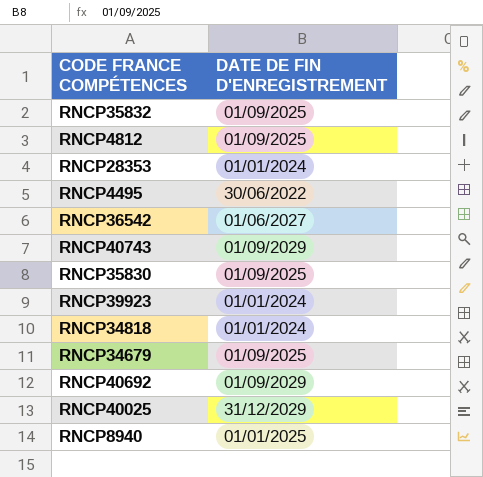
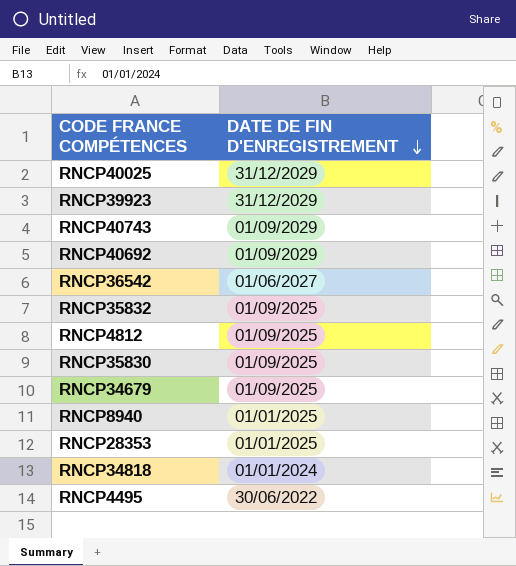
row order: none -> DATE DE FIN D'ENREGISTREMENT descending
RNCP39923 | DATE DE FIN D'ENREGISTREMENT: 01/01/2024 -> 31/12/2029
RNCP28353 | DATE DE FIN D'ENREGISTREMENT: 01/01/2024 -> 01/01/2025

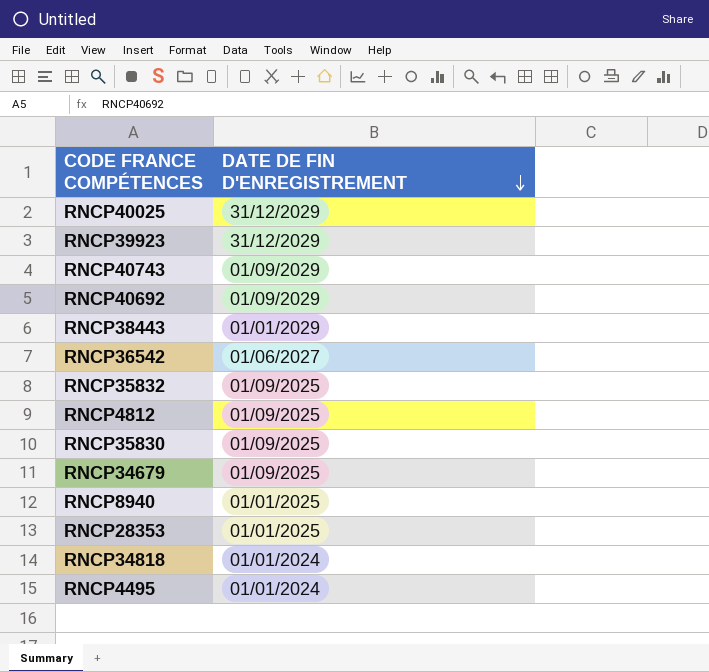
row RNCP38443: none -> 01/01/2029
RNCP4495 | DATE DE FIN D'ENREGISTREMENT: 30/06/2022 -> 01/01/2024

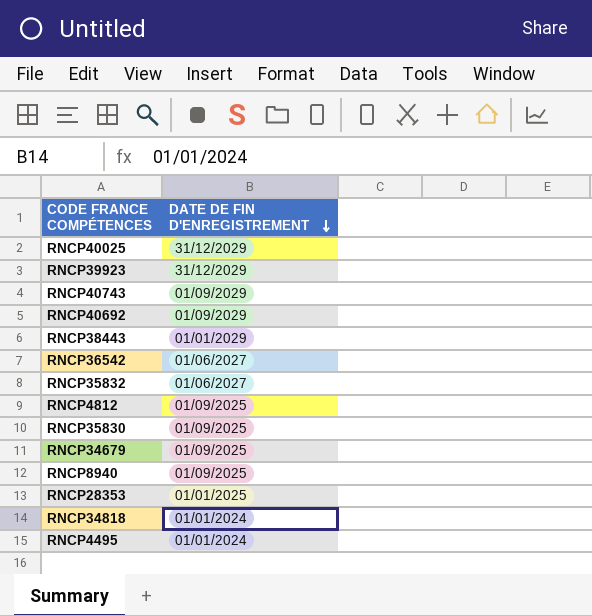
RNCP35832 | DATE DE FIN D'ENREGISTREMENT: 01/09/2025 -> 01/06/2027
RNCP8940 | DATE DE FIN D'ENREGISTREMENT: 01/01/2025 -> 01/09/2025

